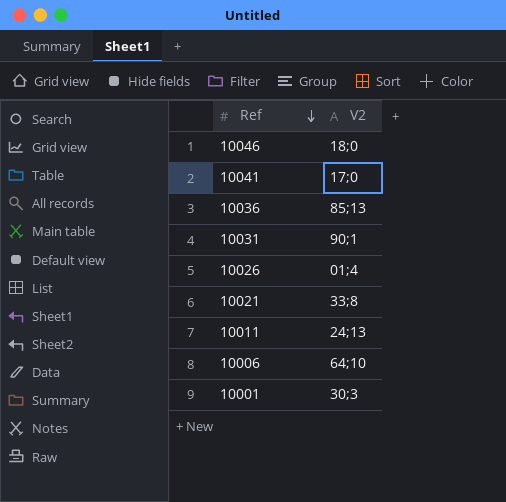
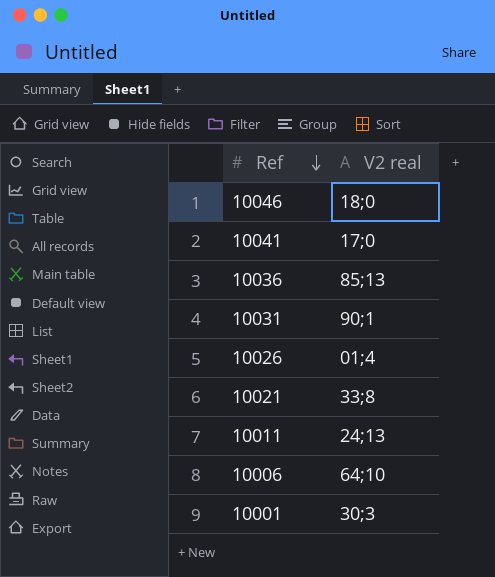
column name: V2 -> V2 real

